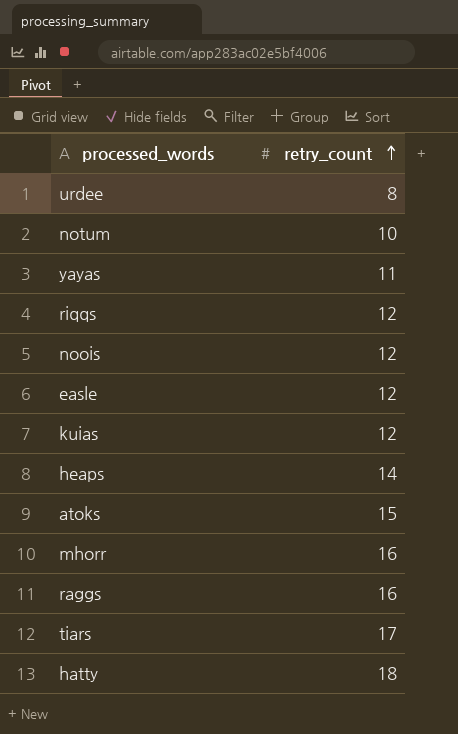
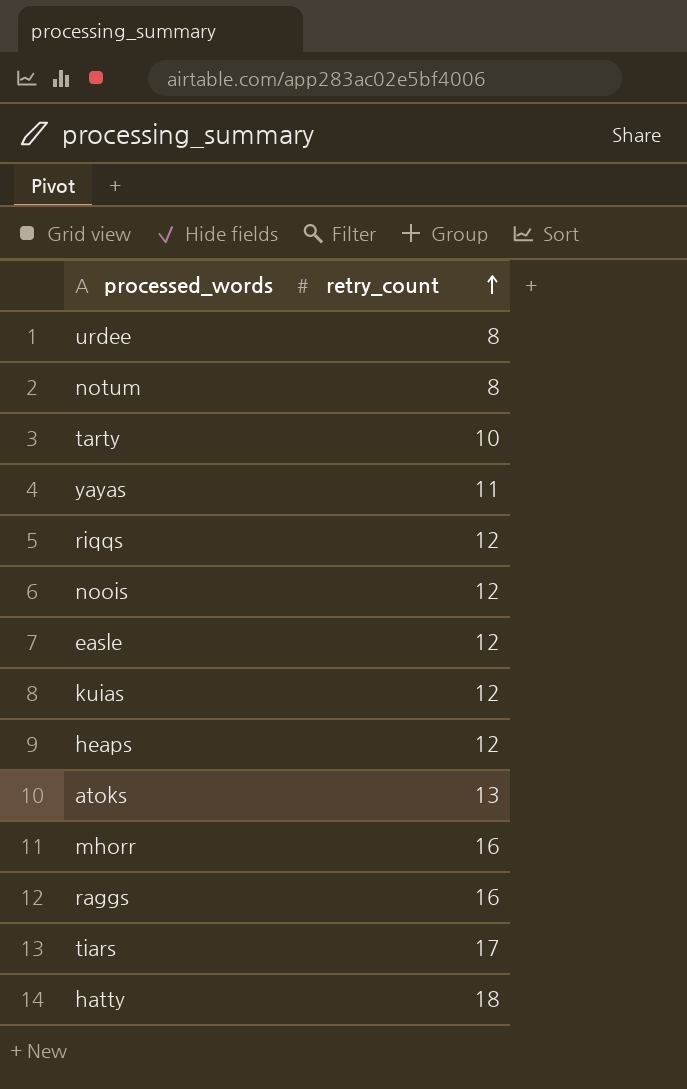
notum | retry_count: 10 -> 8
row tarty: none -> 10
heaps | retry_count: 14 -> 12
atoks | retry_count: 15 -> 13

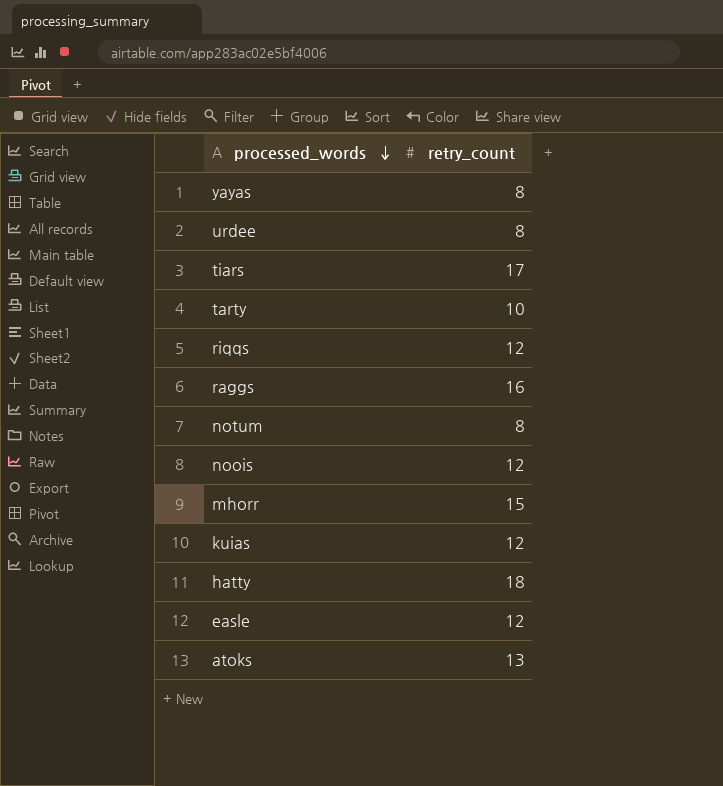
row order: retry_count ascending -> processed_words descending
row heaps: 12 -> none
yayas | retry_count: 11 -> 8
mhorr | retry_count: 16 -> 15

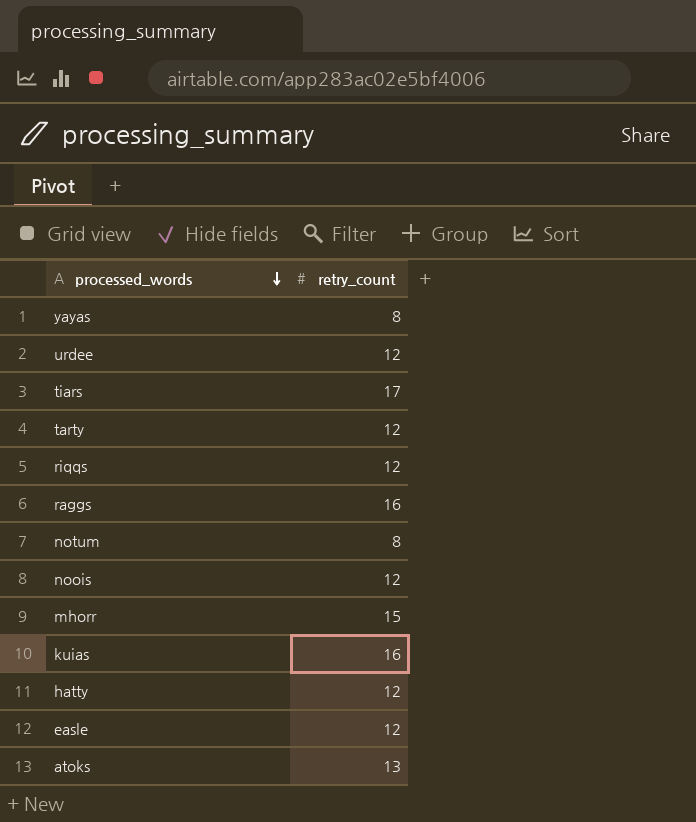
urdee | retry_count: 8 -> 12
tarty | retry_count: 10 -> 12
kuias | retry_count: 12 -> 16
hatty | retry_count: 18 -> 12

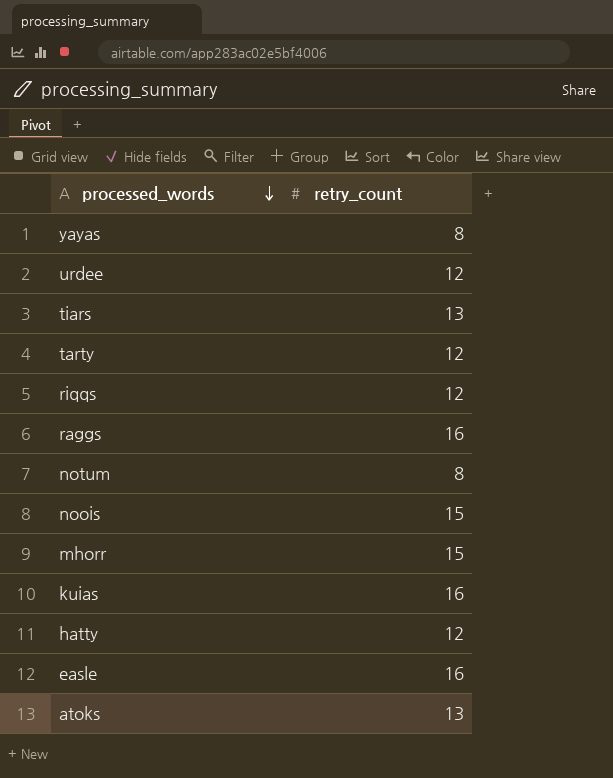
tiars | retry_count: 17 -> 13
noois | retry_count: 12 -> 15
easle | retry_count: 12 -> 16

